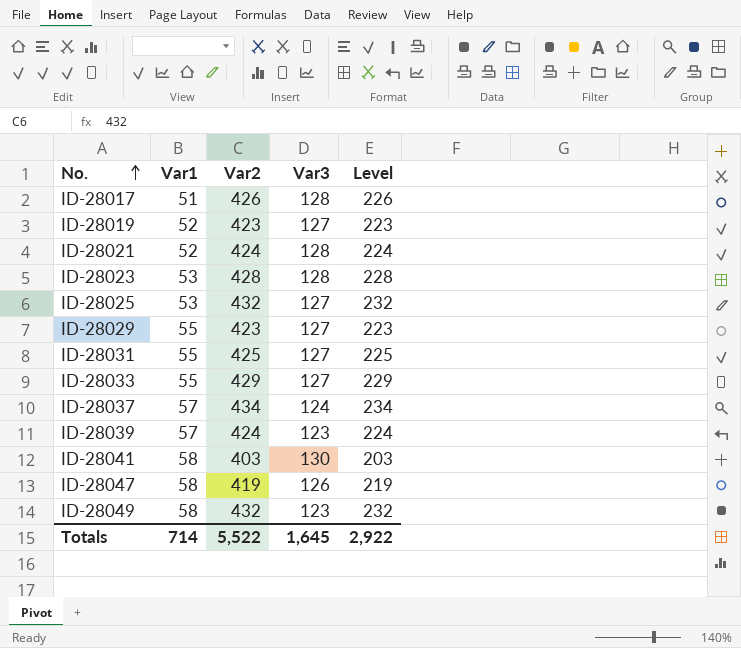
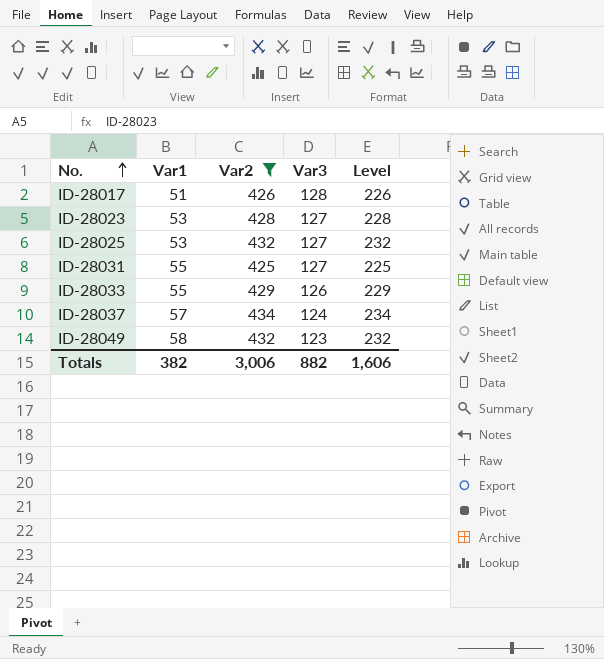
filter: none -> Var2 >= 425
ID-28023 | Var3: 128 -> 127
ID-28033 | Var3: 127 -> 126
Totals | Var1: 714 -> 382
Totals | Var2: 5,522 -> 3,006
Totals | Var3: 1,645 -> 882
Totals | Level: 2,922 -> 1,606

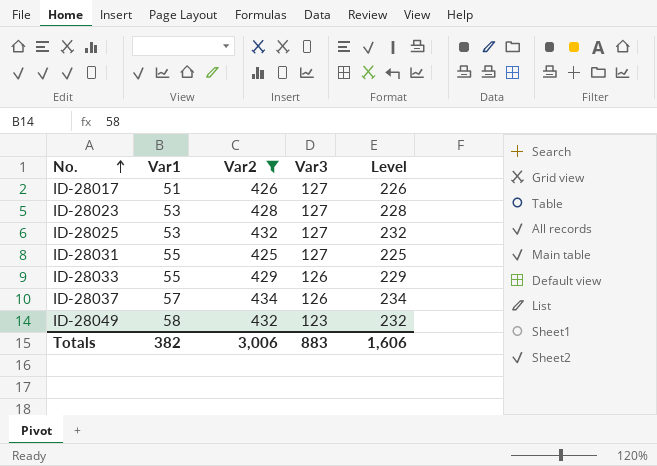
ID-28017 | Var3: 128 -> 127
ID-28037 | Var3: 124 -> 126
Totals | Var3: 882 -> 883

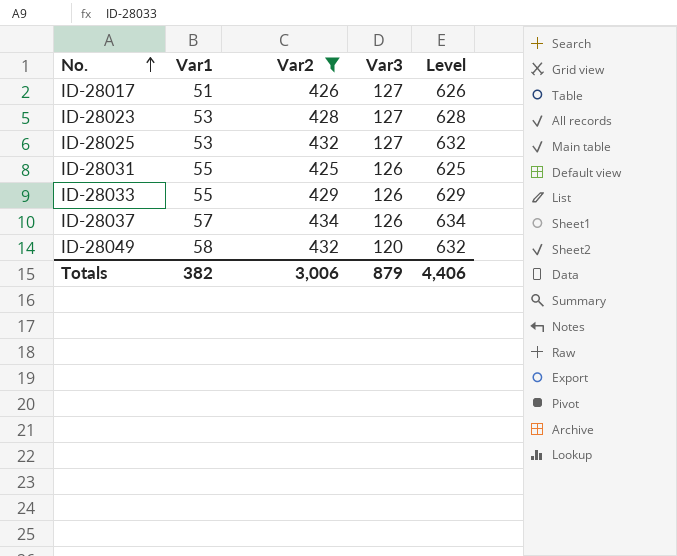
column Level | formula: [Var2] - 200 -> [Var2] + 200
ID-28031 | Var3: 127 -> 126
ID-28049 | Var3: 123 -> 120
Totals | Var3: 883 -> 879
Totals | Level: 1,606 -> 4,406

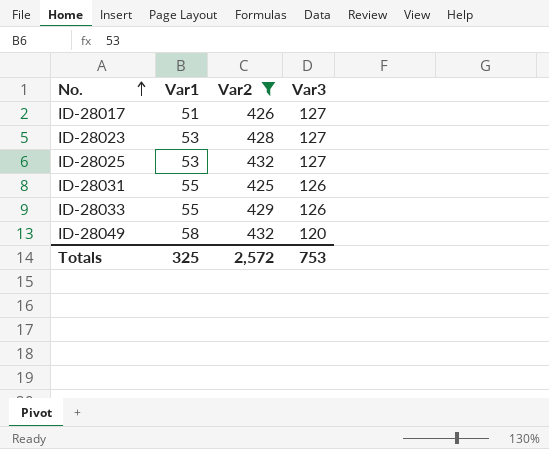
column Level | formula: [Var2] + 200 -> none
row ID-28037: 57 | 434 | 126 | 634 -> none
Totals | Var1: 382 -> 325
Totals | Var2: 3,006 -> 2,572
Totals | Var3: 879 -> 753

